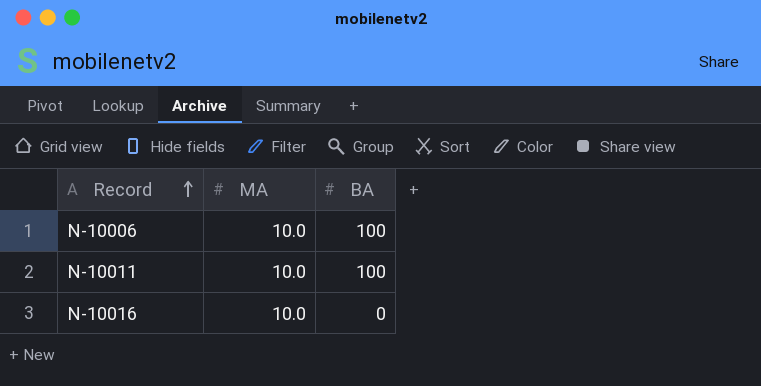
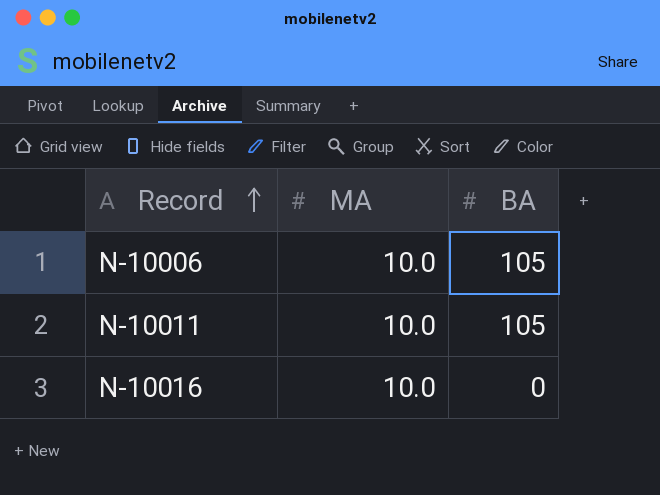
N-10006 | BA: 100 -> 105
N-10011 | BA: 100 -> 105

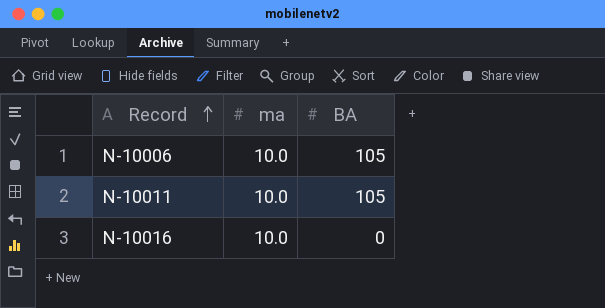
column name: MA -> ma

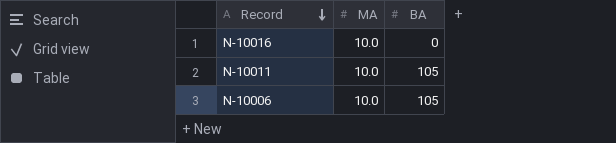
row order: Record ascending -> Record descending
column name: ma -> MA

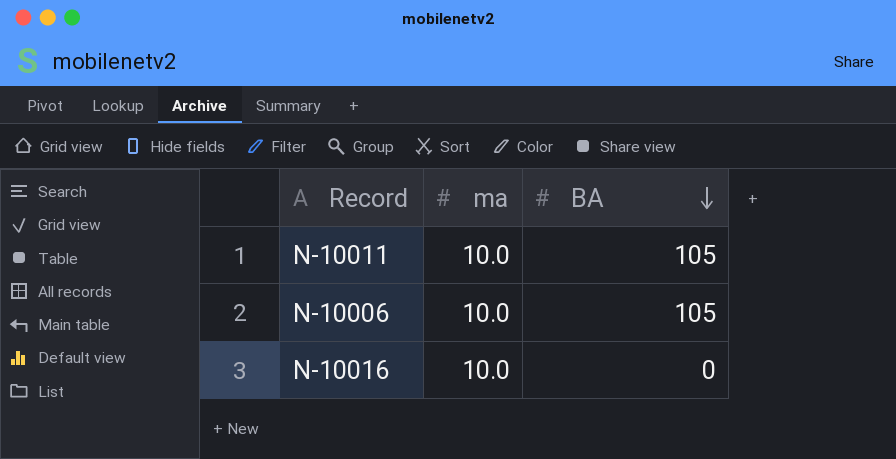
row order: Record descending -> BA descending
column name: MA -> ma

